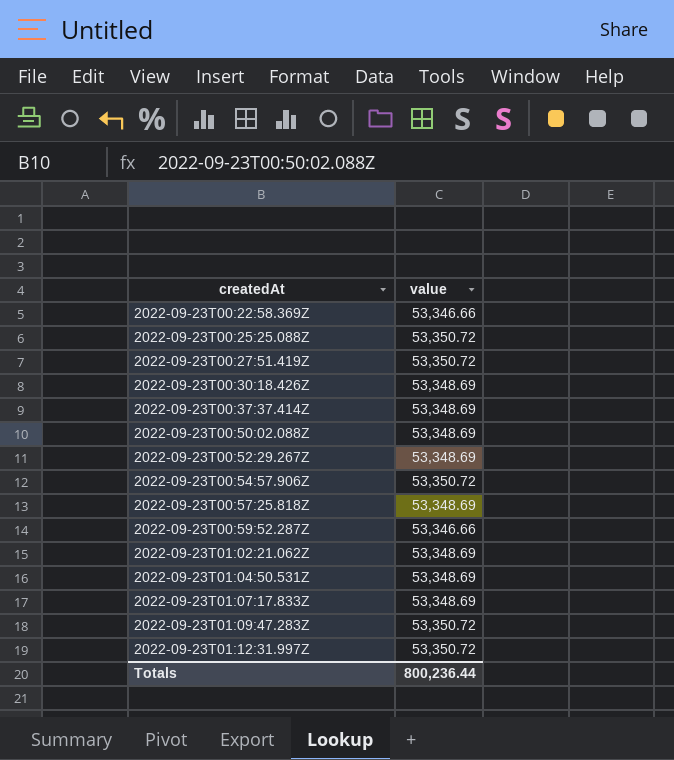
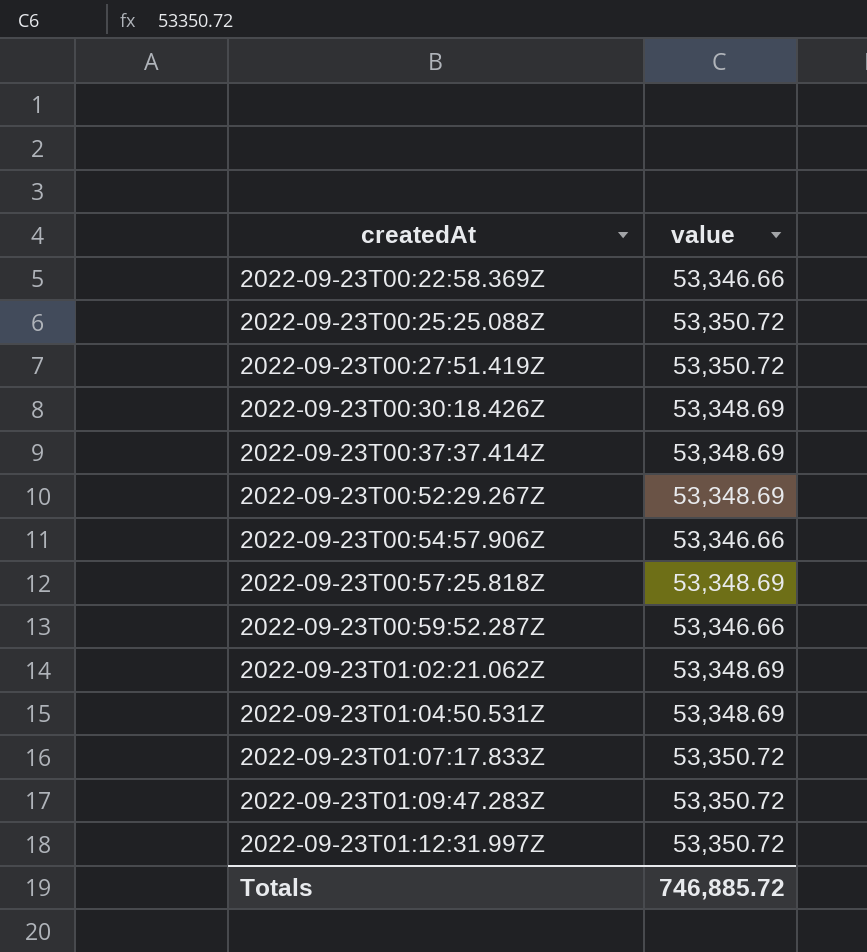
row 2022-09-23T00:50:02.088Z: 53,348.69 -> none
2022-09-23T00:54:57.906Z | value: 53,350.72 -> 53,346.66
2022-09-23T01:07:17.833Z | value: 53,348.69 -> 53,350.72
Totals | value: 800,236.44 -> 746,885.72

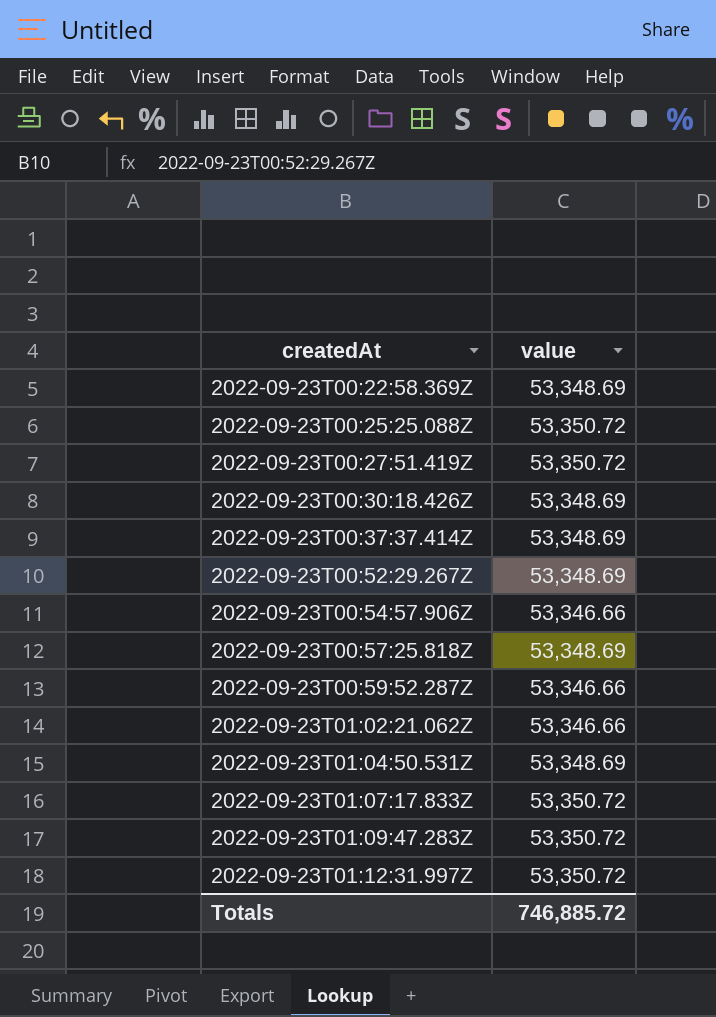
2022-09-23T00:22:58.369Z | value: 53,346.66 -> 53,348.69
2022-09-23T01:02:21.062Z | value: 53,348.69 -> 53,346.66

